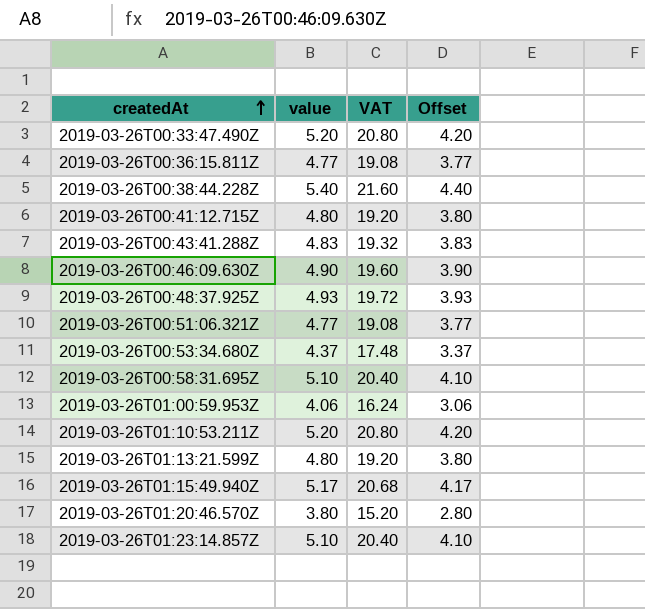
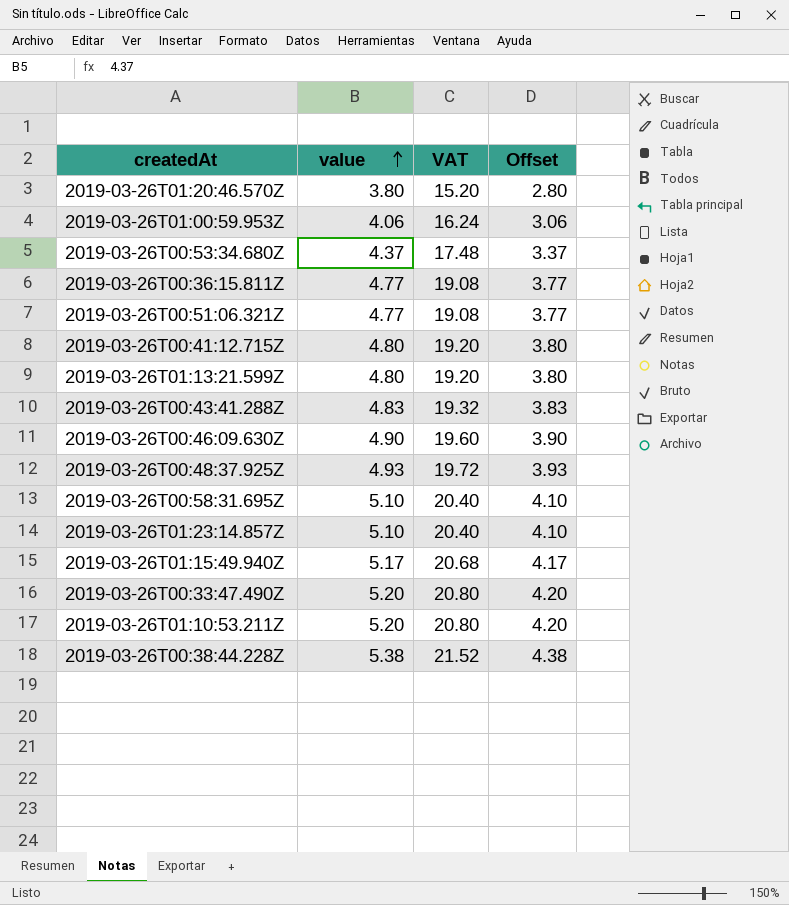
row order: createdAt ascending -> value ascending
2019-03-26T00:38:44.228Z | value: 5.40 -> 5.38
2019-03-26T00:38:44.228Z | VAT: 21.60 -> 21.52
2019-03-26T00:38:44.228Z | Offset: 4.40 -> 4.38

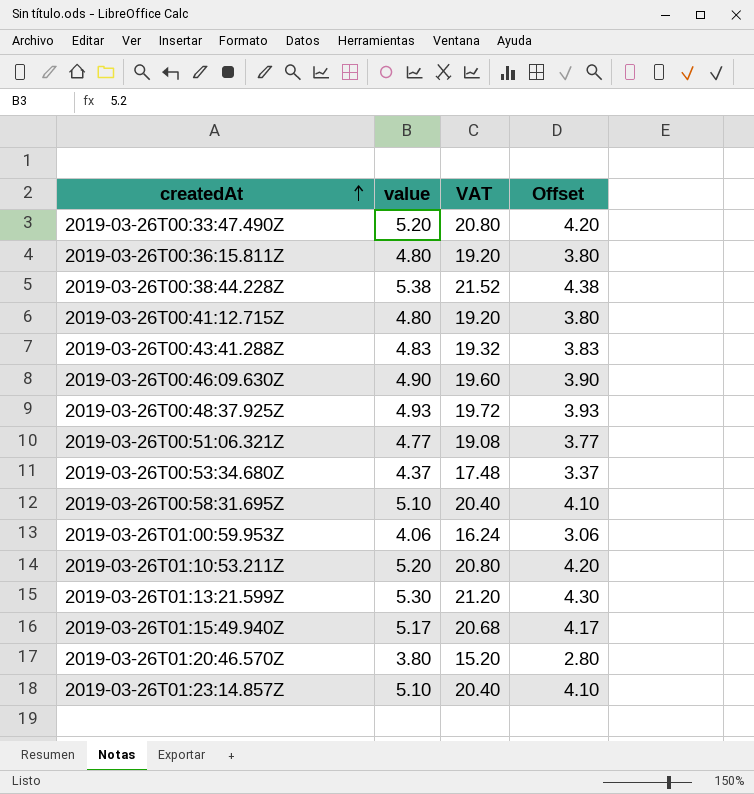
row order: value ascending -> createdAt ascending
2019-03-26T00:36:15.811Z | value: 4.77 -> 4.80
2019-03-26T00:36:15.811Z | VAT: 19.08 -> 19.20
2019-03-26T00:36:15.811Z | Offset: 3.77 -> 3.80
2019-03-26T01:13:21.599Z | value: 4.80 -> 5.30
2019-03-26T01:13:21.599Z | VAT: 19.20 -> 21.20
2019-03-26T01:13:21.599Z | Offset: 3.80 -> 4.30

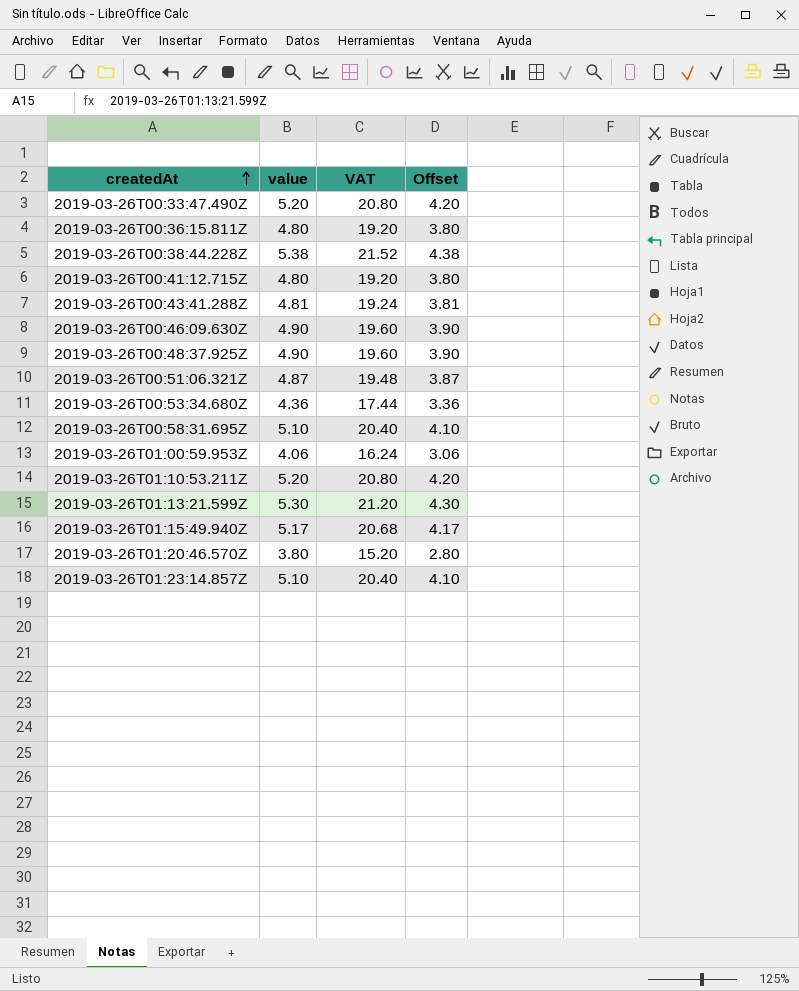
2019-03-26T00:43:41.288Z | value: 4.83 -> 4.81
2019-03-26T00:43:41.288Z | VAT: 19.32 -> 19.24
2019-03-26T00:43:41.288Z | Offset: 3.83 -> 3.81
2019-03-26T00:48:37.925Z | value: 4.93 -> 4.90
2019-03-26T00:48:37.925Z | VAT: 19.72 -> 19.60
2019-03-26T00:48:37.925Z | Offset: 3.93 -> 3.90
2019-03-26T00:51:06.321Z | value: 4.77 -> 4.87
2019-03-26T00:51:06.321Z | VAT: 19.08 -> 19.48
2019-03-26T00:51:06.321Z | Offset: 3.77 -> 3.87
2019-03-26T00:53:34.680Z | value: 4.37 -> 4.36
2019-03-26T00:53:34.680Z | VAT: 17.48 -> 17.44
2019-03-26T00:53:34.680Z | Offset: 3.37 -> 3.36

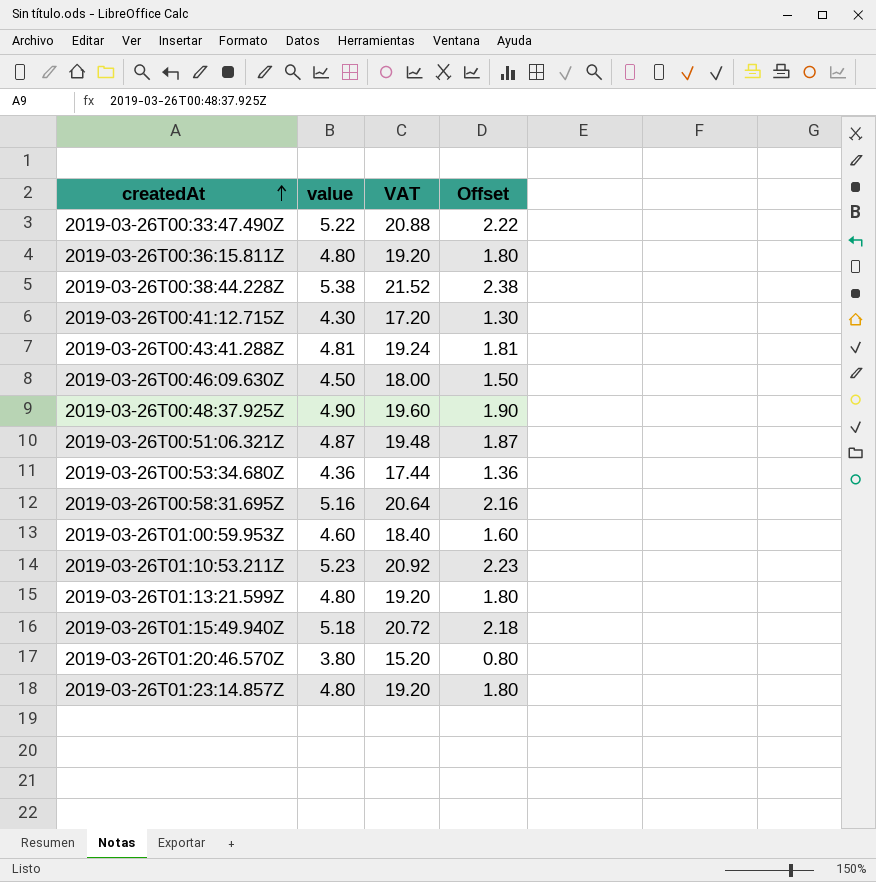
column Offset | formula: [value] - 1 -> [value] - 3
2019-03-26T00:33:47.490Z | value: 5.20 -> 5.22
2019-03-26T00:33:47.490Z | VAT: 20.80 -> 20.88
2019-03-26T00:41:12.715Z | value: 4.80 -> 4.30
2019-03-26T00:41:12.715Z | VAT: 19.20 -> 17.20
2019-03-26T00:46:09.630Z | value: 4.90 -> 4.50
2019-03-26T00:46:09.630Z | VAT: 19.60 -> 18.00
2019-03-26T00:58:31.695Z | value: 5.10 -> 5.16
2019-03-26T00:58:31.695Z | VAT: 20.40 -> 20.64
2019-03-26T01:00:59.953Z | value: 4.06 -> 4.60
2019-03-26T01:00:59.953Z | VAT: 16.24 -> 18.40
2019-03-26T01:10:53.211Z | value: 5.20 -> 5.23
2019-03-26T01:10:53.211Z | VAT: 20.80 -> 20.92
2019-03-26T01:13:21.599Z | value: 5.30 -> 4.80
2019-03-26T01:13:21.599Z | VAT: 21.20 -> 19.20
2019-03-26T01:15:49.940Z | value: 5.17 -> 5.18
2019-03-26T01:15:49.940Z | VAT: 20.68 -> 20.72
2019-03-26T01:23:14.857Z | value: 5.10 -> 4.80
2019-03-26T01:23:14.857Z | VAT: 20.40 -> 19.20

